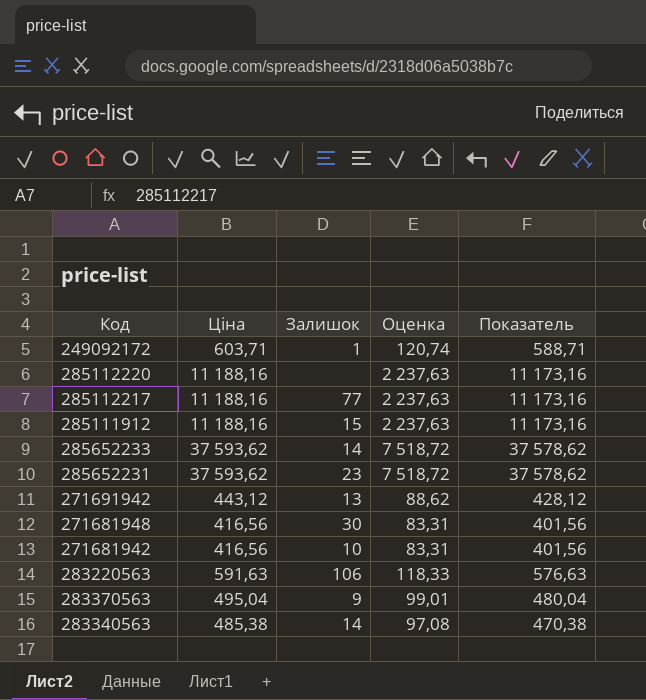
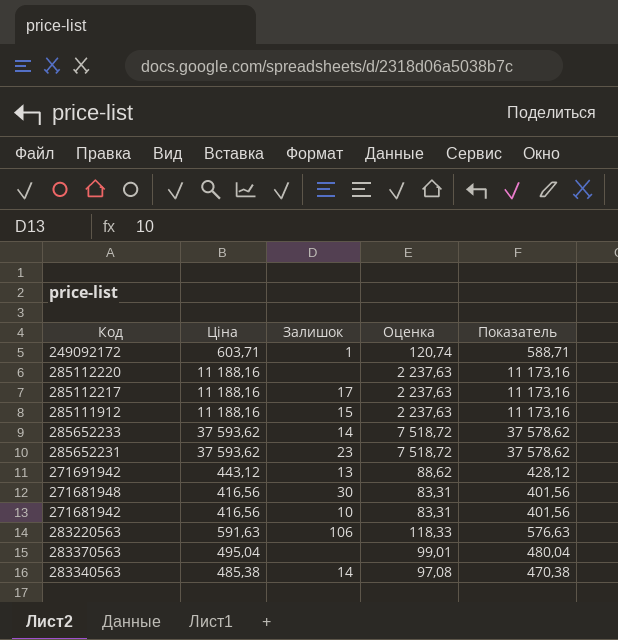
285112217 | Залишок: 77 -> 17
283370563 | Залишок: 9 -> none

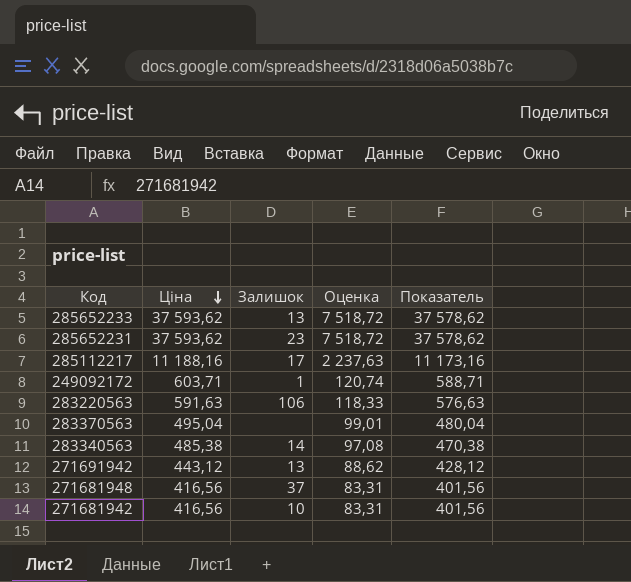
row order: none -> Ціна descending
row 285112220: 11 188,16 | none | 2 237,63 | 11 173,16 -> none
row 285111912: 11 188,16 | 15 | 2 237,63 | 11 173,16 -> none
285652233 | Залишок: 14 -> 13
271681948 | Залишок: 30 -> 37

